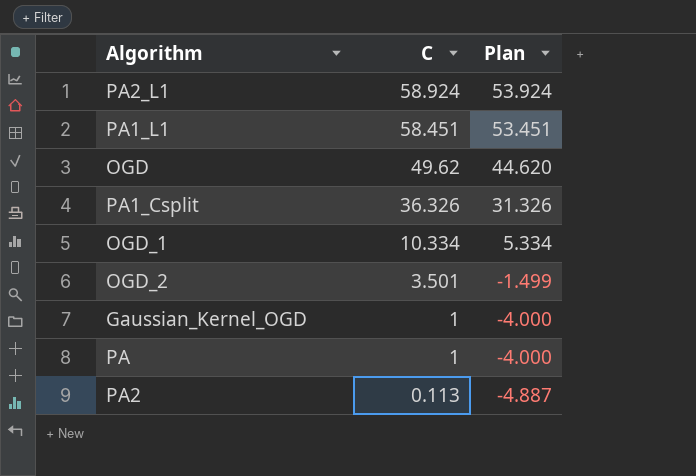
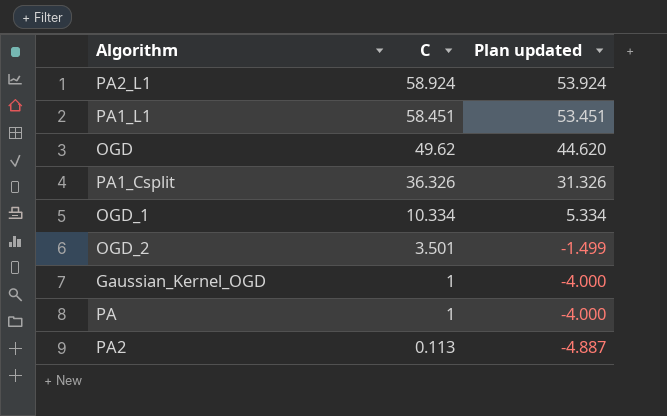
column name: Plan -> Plan updated

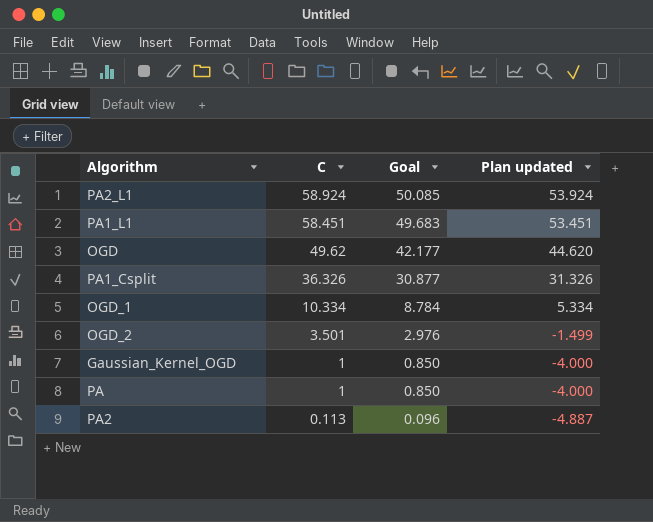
column Goal | formula: none -> [C] * 0.85

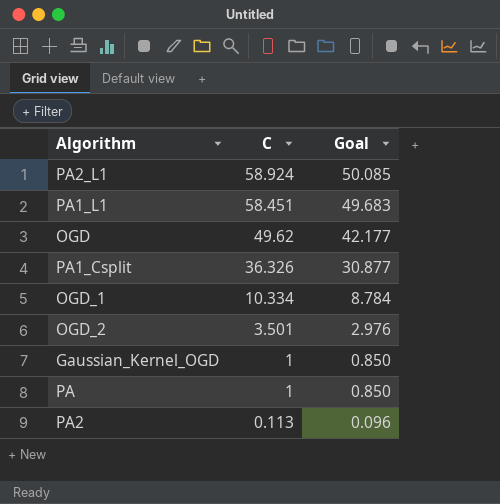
column Plan updated | formula: [C] - 5 -> none

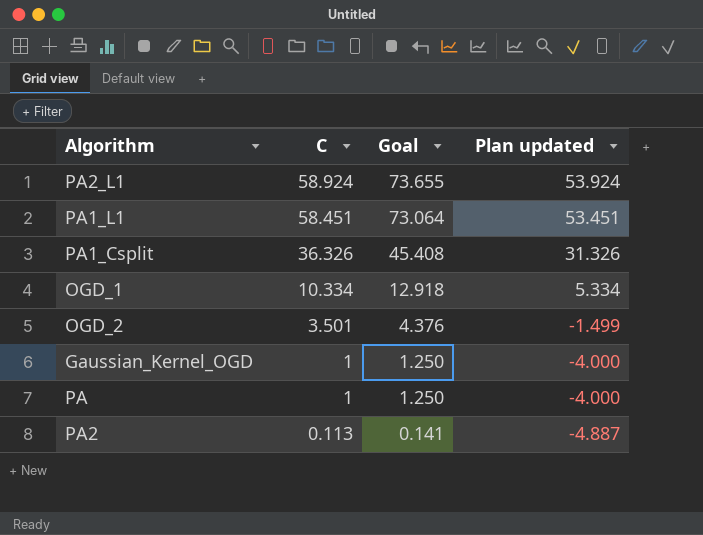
column Goal | formula: [C] * 0.85 -> [C] * 1.25
column Plan updated | formula: none -> [C] - 5
row OGD: 49.62 | 42.177 -> none

